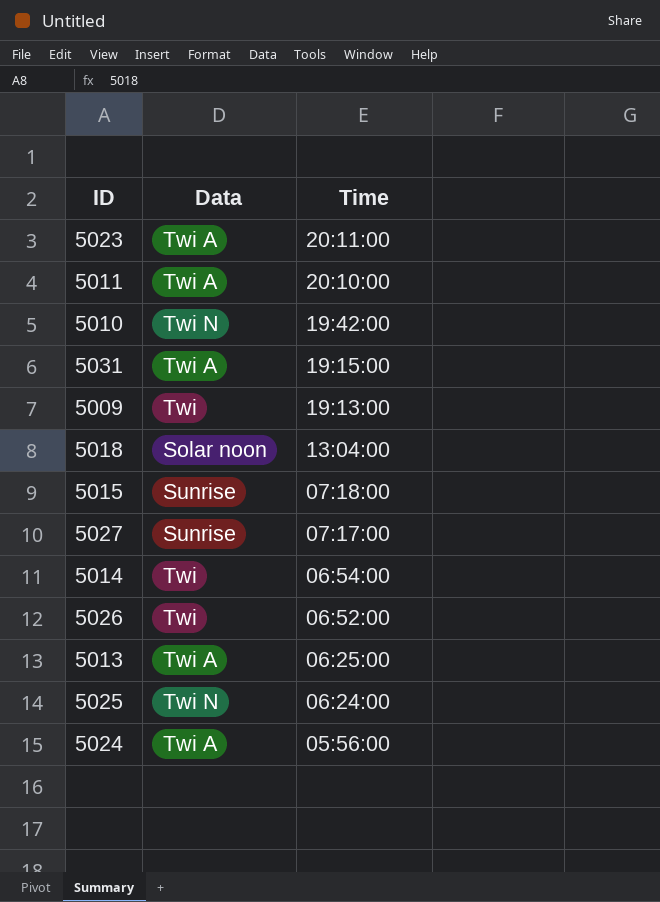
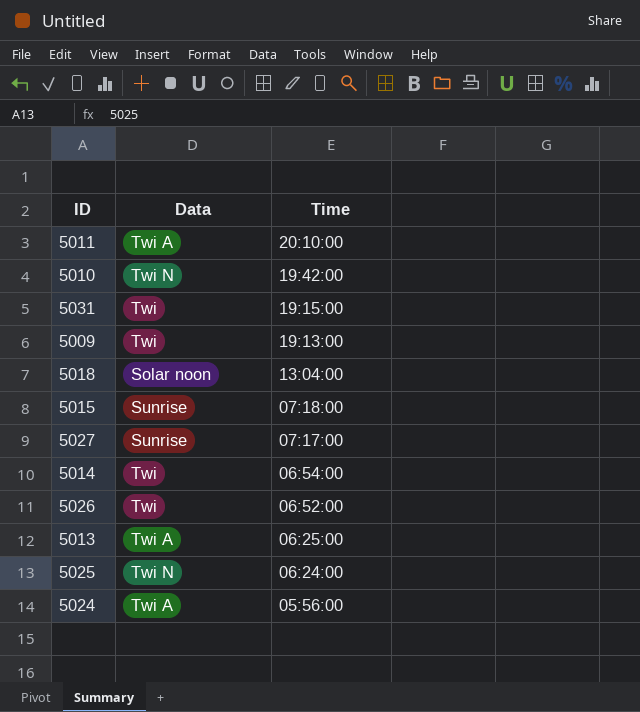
row 5023: Twi A | 20:11:00 -> none
5031 | Data: Twi A -> Twi

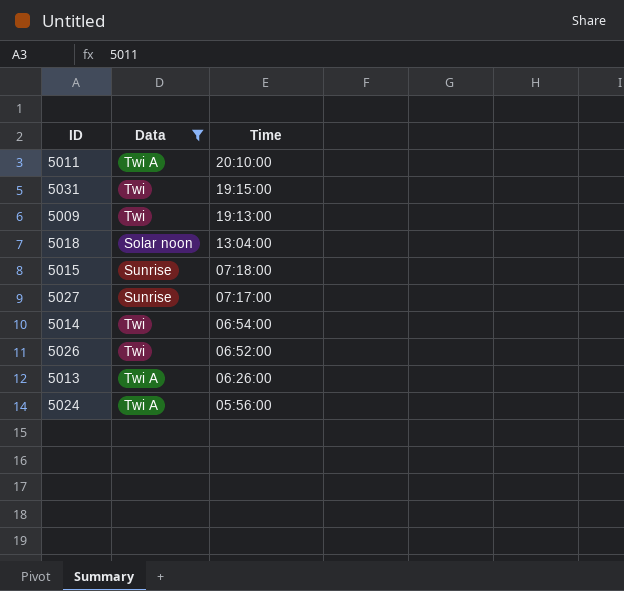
filter: none -> Data != Twi N
5013 | Time: 06:25:00 -> 06:26:00

